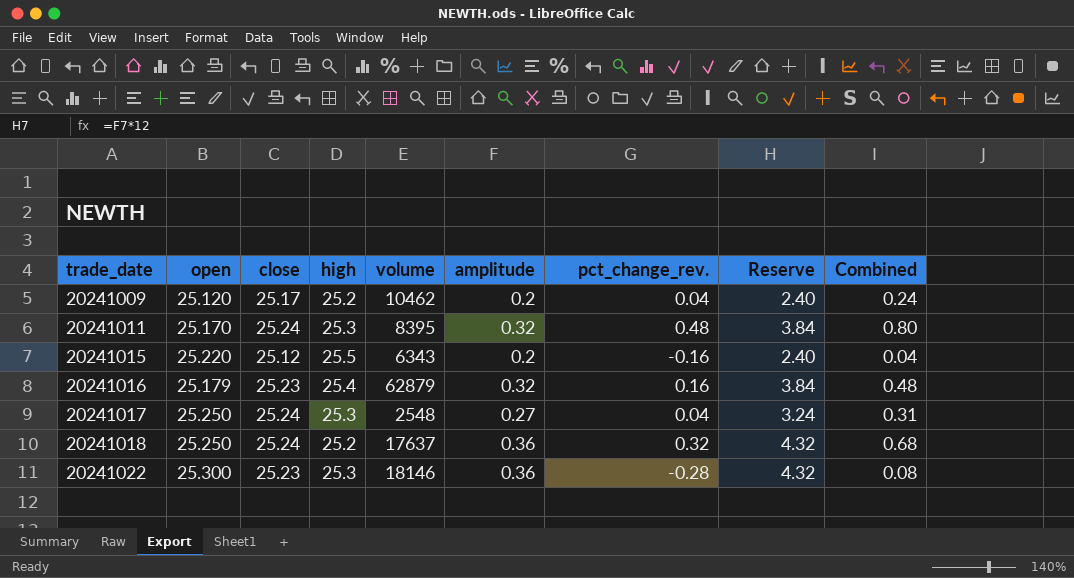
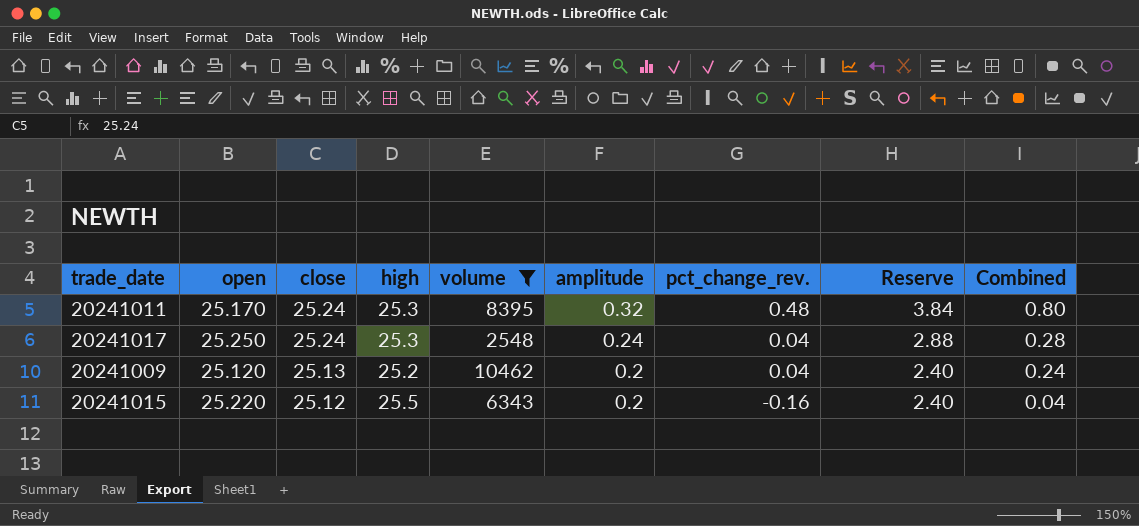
filter: none -> volume <= 10462
row order: trade_date ascending -> close descending
20241017 | amplitude: 0.27 -> 0.24
20241017 | Reserve: 3.24 -> 2.88
20241017 | Combined: 0.31 -> 0.28
20241009 | close: 25.17 -> 25.13

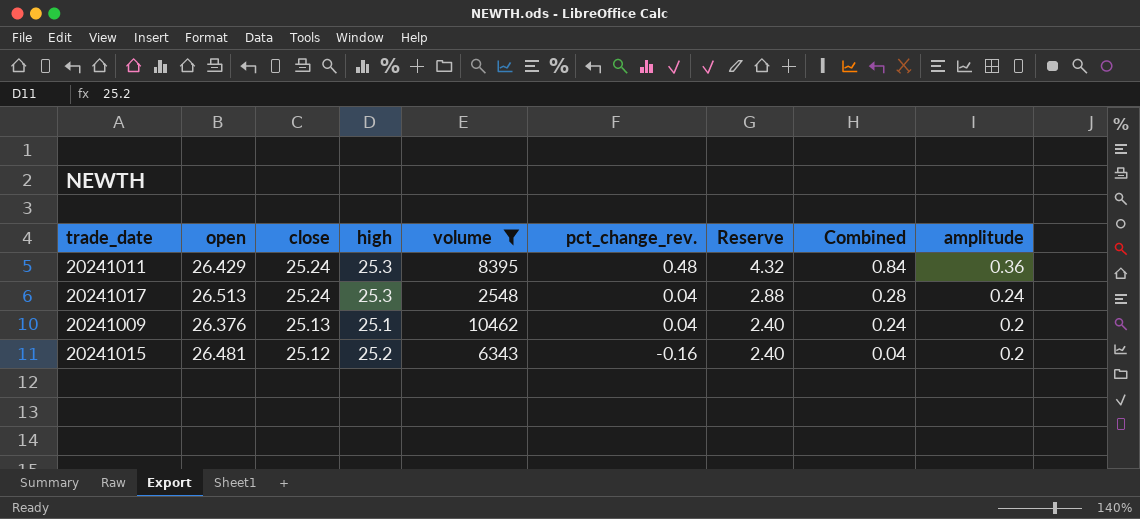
column amplitude | position: 6 -> 9
20241011 | open: 25.170 -> 26.429
20241011 | Reserve: 3.84 -> 4.32
20241011 | Combined: 0.80 -> 0.84
20241011 | amplitude: 0.32 -> 0.36
20241017 | open: 25.250 -> 26.513
20241009 | open: 25.120 -> 26.376
20241009 | high: 25.2 -> 25.1
20241015 | open: 25.220 -> 26.481
20241015 | high: 25.5 -> 25.2

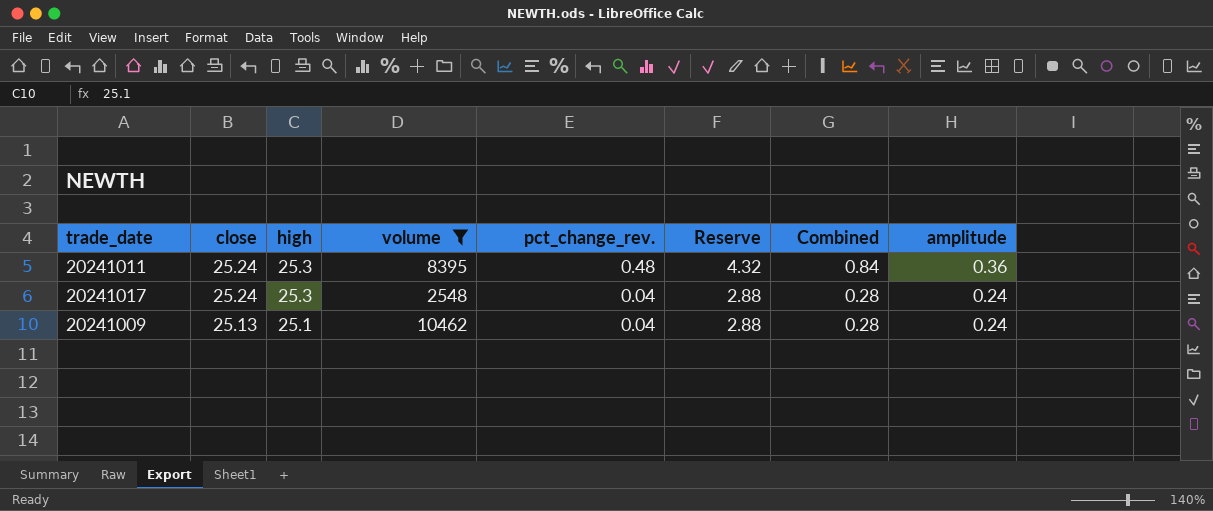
column open | position: 2 -> none
row 20241015: 26.481 | 25.12 | 25.2 | 6343 | -0.16 | 2.40 | 0.04 | 0.2 -> none
20241009 | Reserve: 2.40 -> 2.88
20241009 | Combined: 0.24 -> 0.28
20241009 | amplitude: 0.2 -> 0.24

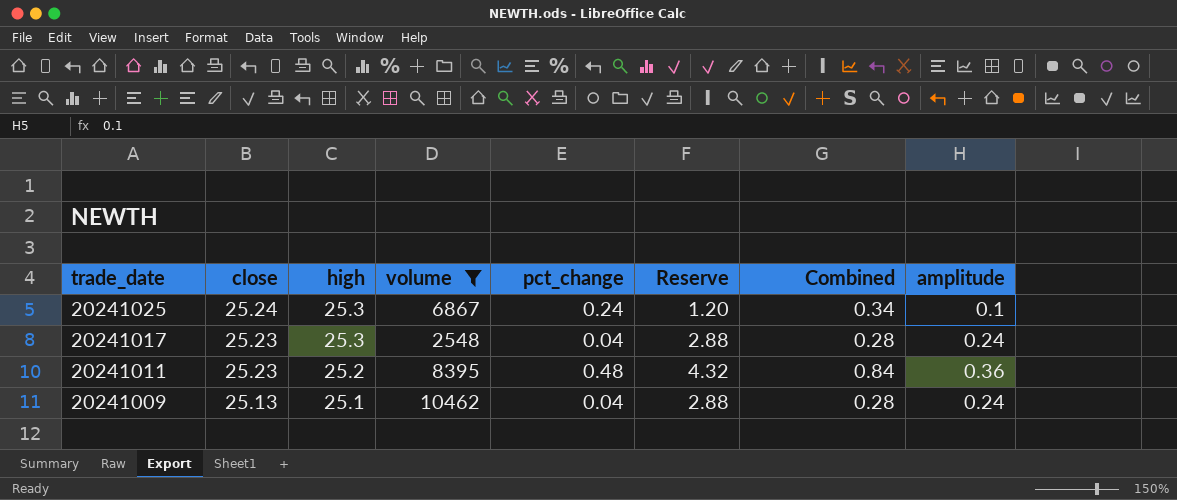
row order: close descending -> trade_date descending
column name: pct_change_rev. -> pct_change
row 20241025: none -> 25.24 | 25.3 | 6867 | 0.24 | 1.20 | 0.34 | 0.1
20241017 | close: 25.24 -> 25.23
20241011 | close: 25.24 -> 25.23
20241011 | high: 25.3 -> 25.2

